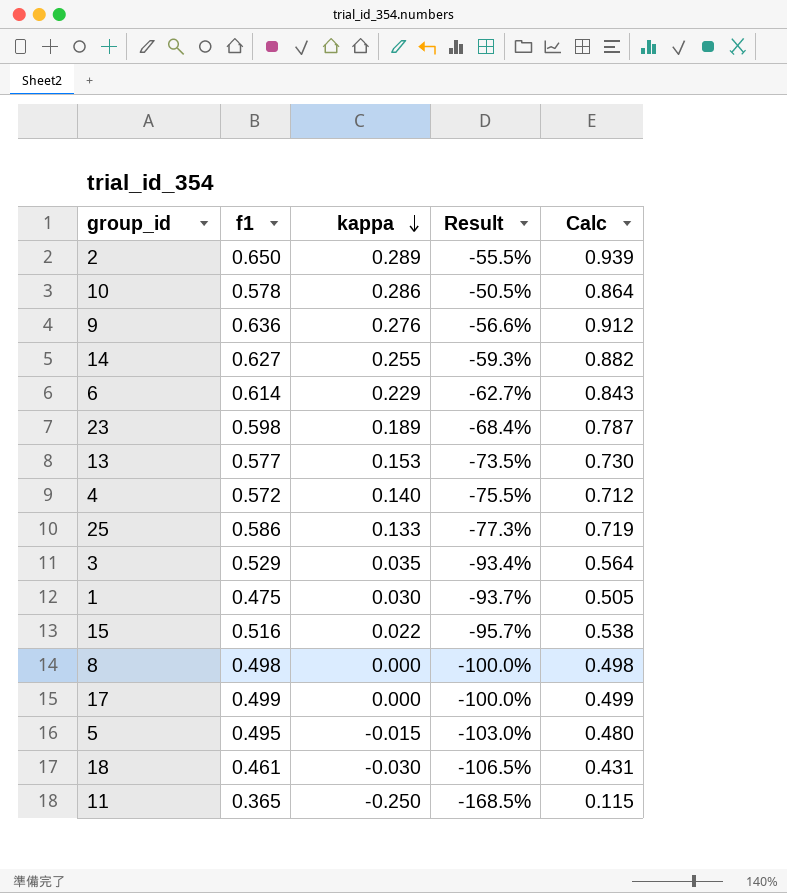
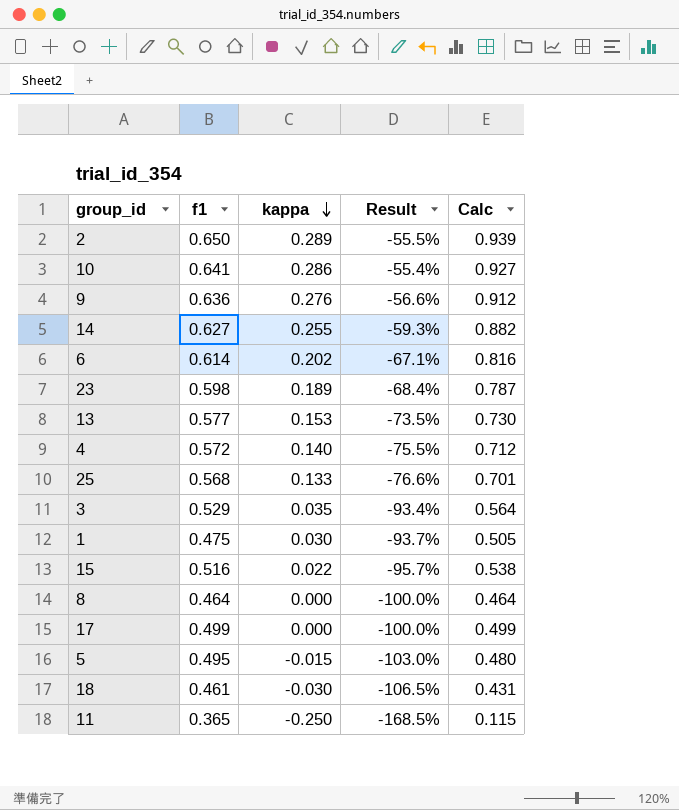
10 | f1: 0.578 -> 0.641
10 | Result: -50.5% -> -55.4%
10 | Calc: 0.864 -> 0.927
6 | kappa: 0.229 -> 0.202
6 | Result: -62.7% -> -67.1%
6 | Calc: 0.843 -> 0.816
25 | f1: 0.586 -> 0.568
25 | Result: -77.3% -> -76.6%
25 | Calc: 0.719 -> 0.701
8 | f1: 0.498 -> 0.464
8 | Calc: 0.498 -> 0.464

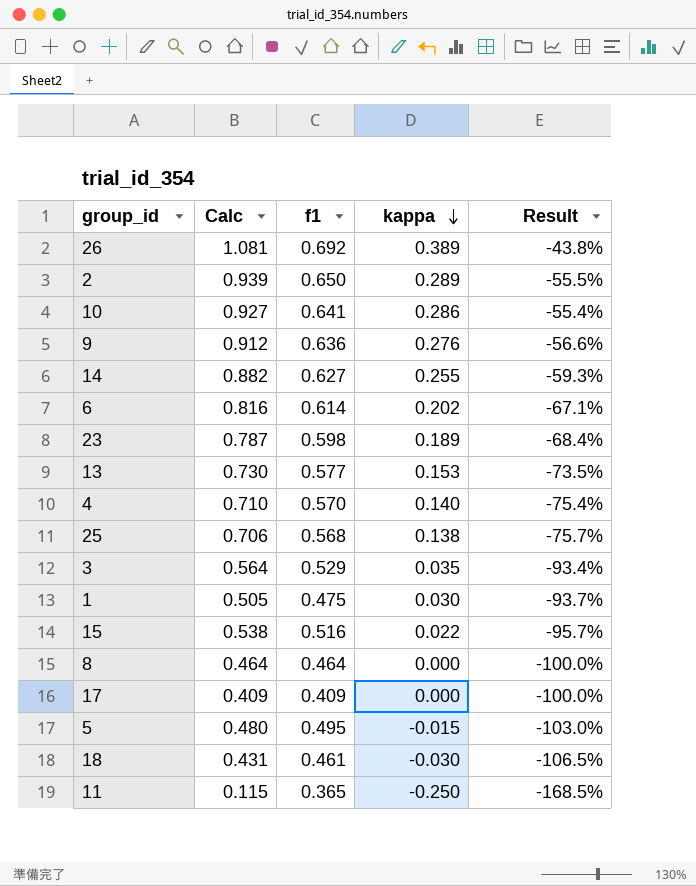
column Calc | position: 5 -> 2
row 26: none -> 1.081 | 0.692 | 0.389 | -43.8%
4 | Calc: 0.712 -> 0.710
4 | f1: 0.572 -> 0.570
4 | Result: -75.5% -> -75.4%
25 | Calc: 0.701 -> 0.706
25 | kappa: 0.133 -> 0.138
25 | Result: -76.6% -> -75.7%
17 | Calc: 0.499 -> 0.409
17 | f1: 0.499 -> 0.409

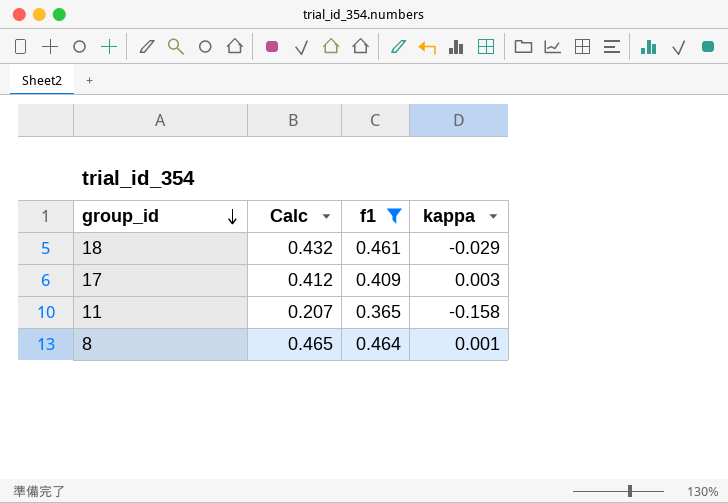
filter: none -> f1 <= 0.464
row order: kappa descending -> group_id descending
column Result | formula: ([kappa] - [f1]) / [f1] -> none
18 | Calc: 0.431 -> 0.432
18 | kappa: -0.030 -> -0.029
17 | Calc: 0.409 -> 0.412
17 | kappa: 0.000 -> 0.003
11 | Calc: 0.115 -> 0.207
11 | kappa: -0.250 -> -0.158
8 | Calc: 0.464 -> 0.465
8 | kappa: 0.000 -> 0.001

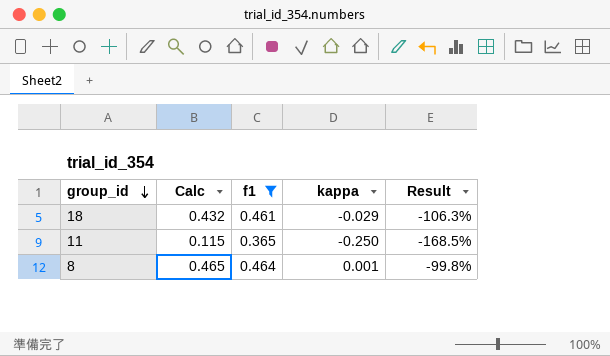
column Result | formula: none -> ([kappa] - [f1]) / [f1]
row 17: 0.412 | 0.409 | 0.003 -> none
11 | Calc: 0.207 -> 0.115
11 | kappa: -0.158 -> -0.250

